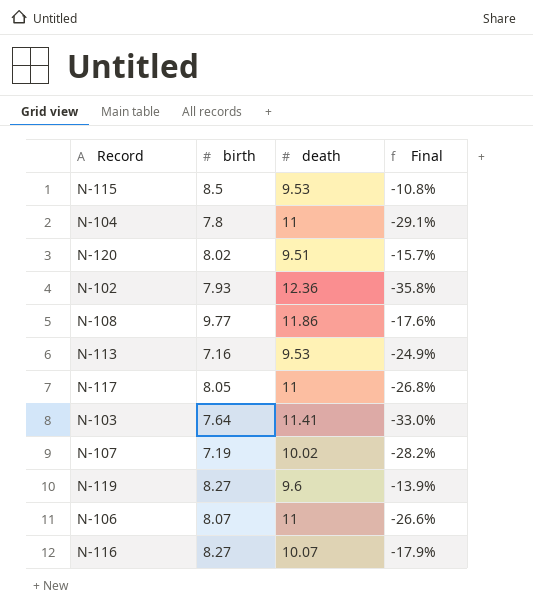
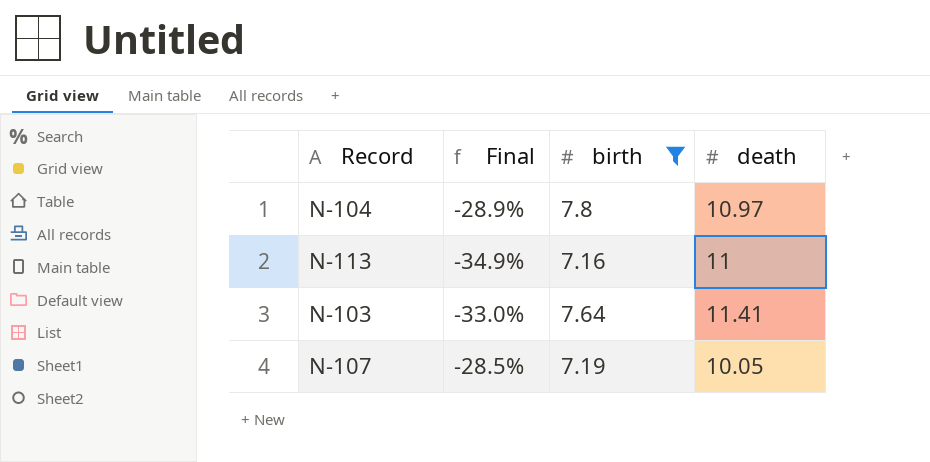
filter: none -> birth <= 7.8
column Final | position: 4 -> 2
N-104 | Final: -29.1% -> -28.9%
N-104 | death: 11 -> 10.97
N-113 | Final: -24.9% -> -34.9%
N-113 | death: 9.53 -> 11
N-107 | Final: -28.2% -> -28.5%
N-107 | death: 10.02 -> 10.05

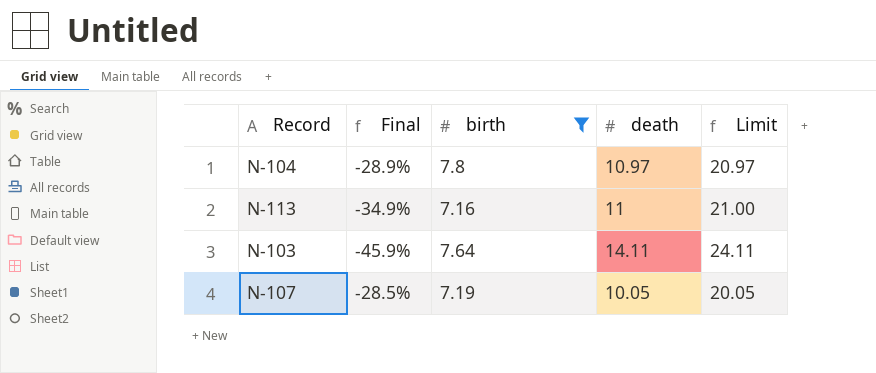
column Limit | formula: none -> [death] + 10
N-103 | Final: -33.0% -> -45.9%
N-103 | death: 11.41 -> 14.11

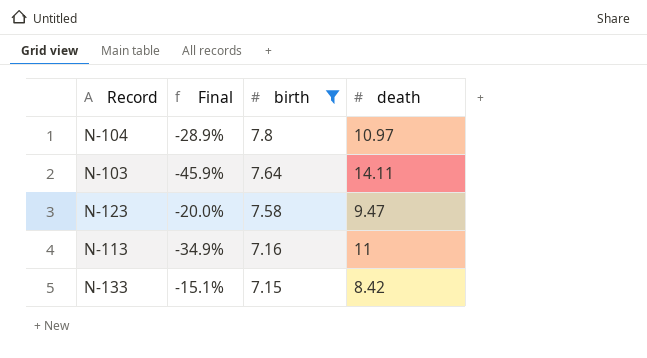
row order: none -> birth descending
column Limit | formula: [death] + 10 -> none
row N-107: -28.5% | 7.19 | 10.05 | 20.05 -> none
row N-123: none -> -20.0% | 7.58 | 9.47
row N-133: none -> -15.1% | 7.15 | 8.42

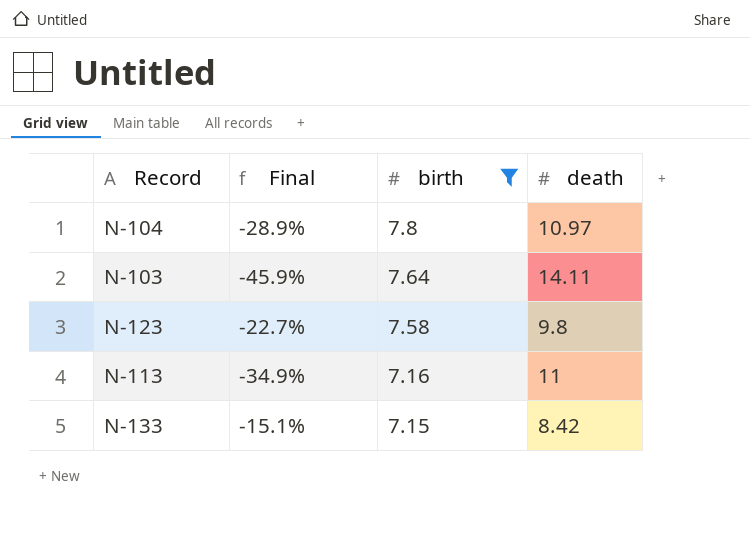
N-123 | Final: -20.0% -> -22.7%
N-123 | death: 9.47 -> 9.8

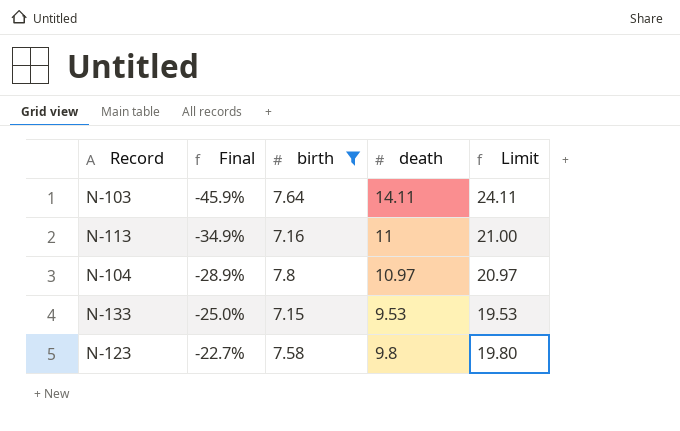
row order: birth descending -> Final ascending
column Limit | formula: none -> [death] + 10
N-133 | Final: -15.1% -> -25.0%
N-133 | death: 8.42 -> 9.53

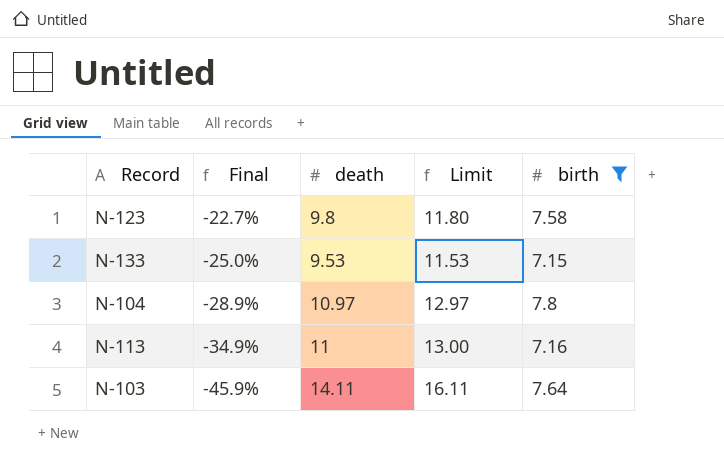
row order: Final ascending -> Final descending
column Limit | formula: [death] + 10 -> [death] + 2
column birth | position: 3 -> 5

